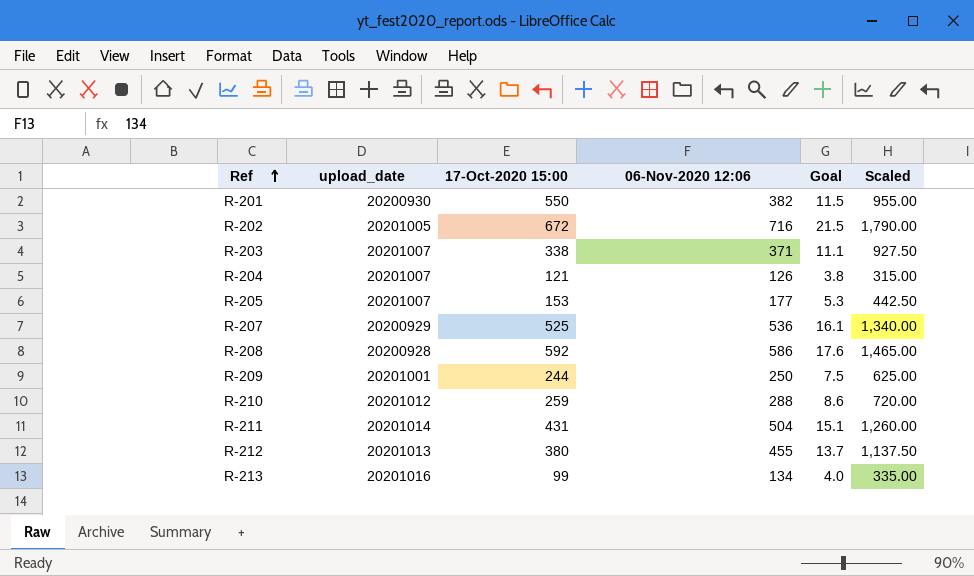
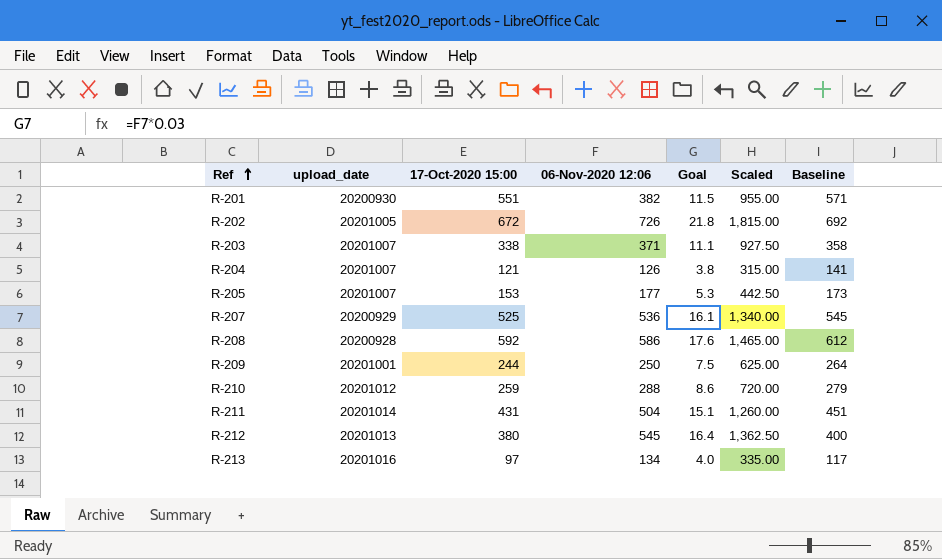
column Baseline | formula: none -> [17-Oct-2020 15:00] + 20
R-201 | 17-Oct-2020 15:00: 550 -> 551
R-202 | 06-Nov-2020 12:06: 716 -> 726
R-202 | Goal: 21.5 -> 21.8
R-202 | Scaled: 1,790.00 -> 1,815.00
R-212 | 06-Nov-2020 12:06: 455 -> 545
R-212 | Goal: 13.7 -> 16.4
R-212 | Scaled: 1,137.50 -> 1,362.50
R-213 | 17-Oct-2020 15:00: 99 -> 97

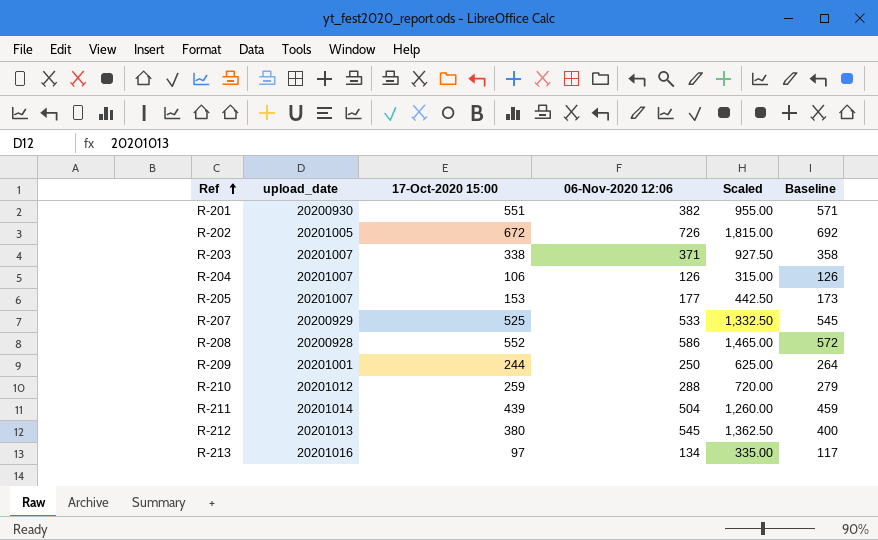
column Goal | formula: [06-Nov-2020 12:06] * 0.03 -> none
R-204 | 17-Oct-2020 15:00: 121 -> 106
R-204 | Baseline: 141 -> 126
R-207 | 06-Nov-2020 12:06: 536 -> 533
R-207 | Scaled: 1,340.00 -> 1,332.50
R-208 | 17-Oct-2020 15:00: 592 -> 552
R-208 | Baseline: 612 -> 572
R-211 | 17-Oct-2020 15:00: 431 -> 439
R-211 | Baseline: 451 -> 459

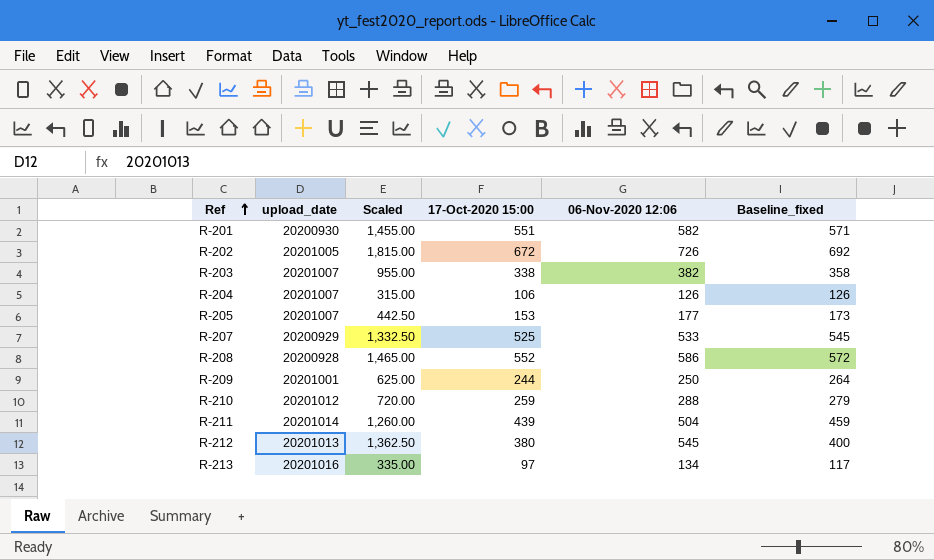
column Scaled | position: 5 -> 3
column name: Baseline -> Baseline_fixed
R-201 | Scaled: 955.00 -> 1,455.00
R-201 | 06-Nov-2020 12:06: 382 -> 582
R-203 | Scaled: 927.50 -> 955.00
R-203 | 06-Nov-2020 12:06: 371 -> 382

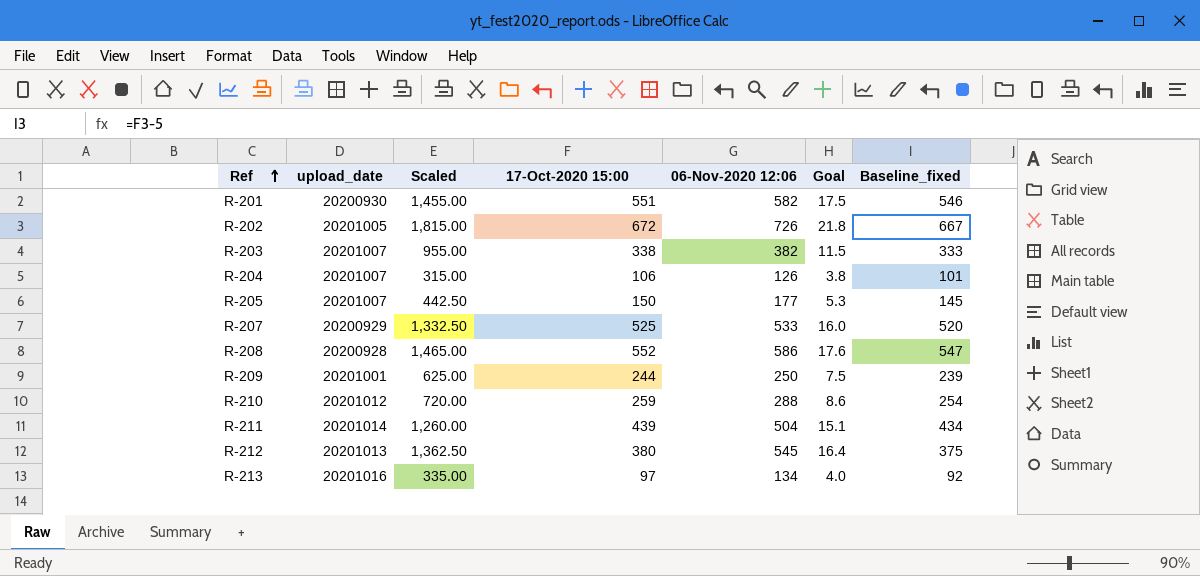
column Goal | formula: none -> [06-Nov-2020 12:06] * 0.03
column Baseline_fixed | formula: [17-Oct-2020 15:00] + 20 -> [17-Oct-2020 15:00] - 5
R-205 | 17-Oct-2020 15:00: 153 -> 150

